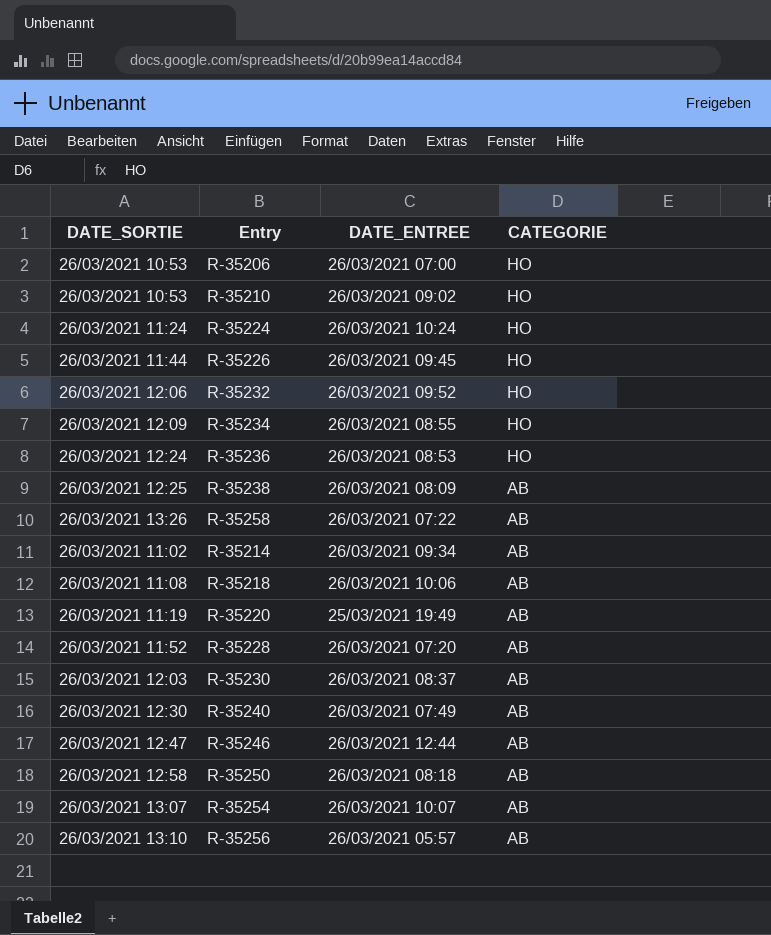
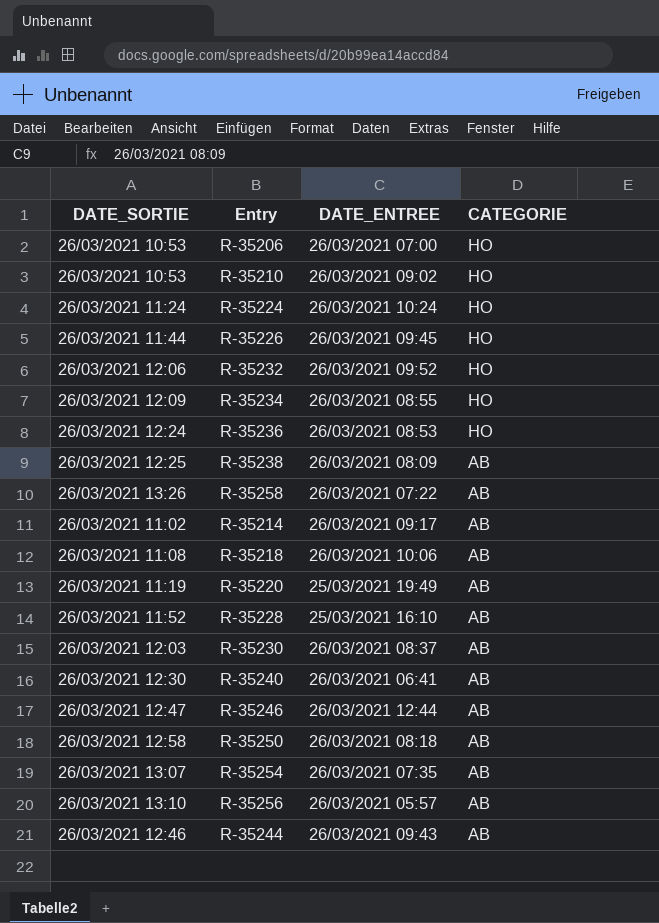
R-35214 | DATE_ENTREE: 26/03/2021 09:34 -> 26/03/2021 09:17
R-35228 | DATE_ENTREE: 26/03/2021 07:20 -> 25/03/2021 16:10
R-35240 | DATE_ENTREE: 26/03/2021 07:49 -> 26/03/2021 06:41
R-35254 | DATE_ENTREE: 26/03/2021 10:07 -> 26/03/2021 07:35
row R-35244: none -> 26/03/2021 12:46 | 26/03/2021 09:43 | AB

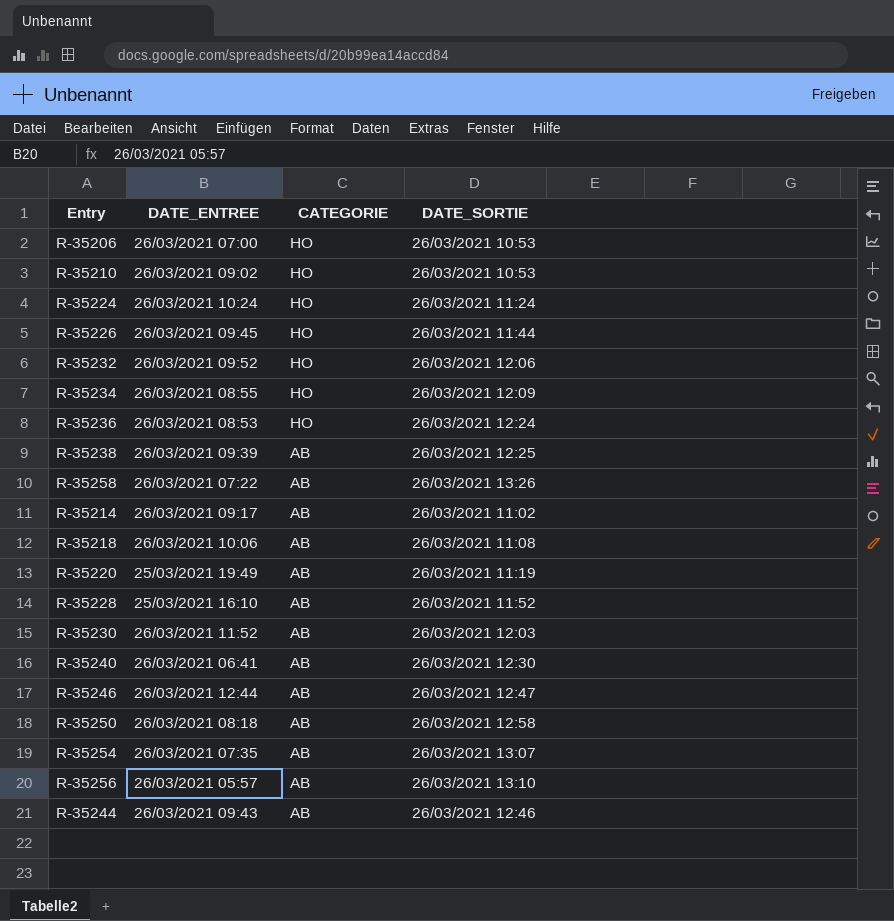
column DATE_SORTIE | position: 1 -> 4
R-35238 | DATE_ENTREE: 26/03/2021 08:09 -> 26/03/2021 09:39
R-35230 | DATE_ENTREE: 26/03/2021 08:37 -> 26/03/2021 11:52

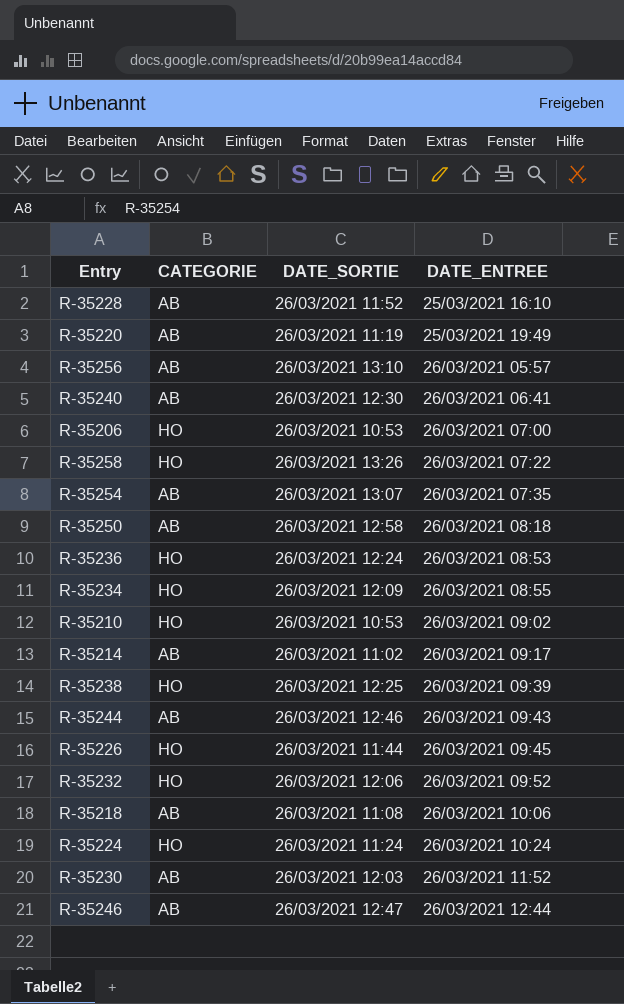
row order: CATEGORIE descending -> DATE_ENTREE ascending
column DATE_ENTREE | position: 2 -> 4
R-35258 | CATEGORIE: AB -> HO
R-35238 | CATEGORIE: AB -> HO

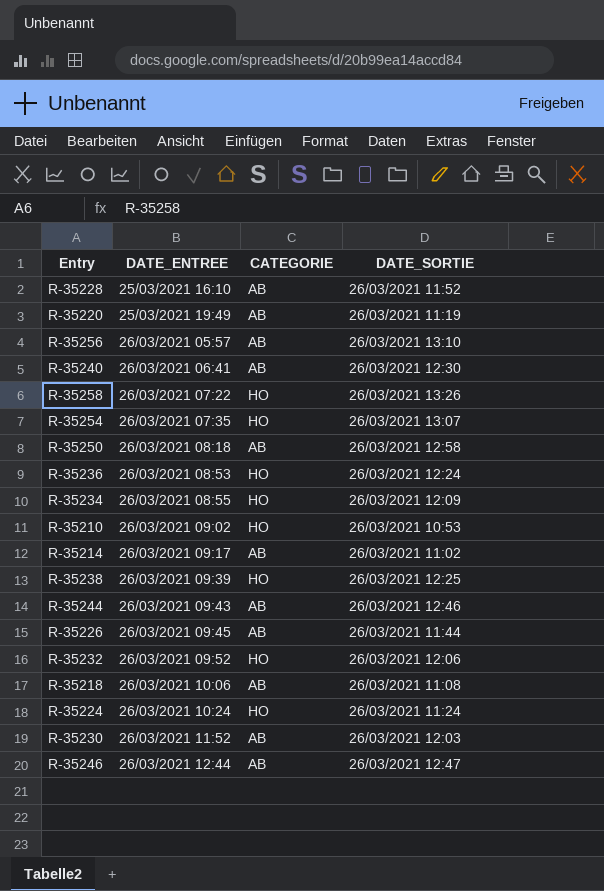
column DATE_ENTREE | position: 4 -> 2
row R-35206: HO | 26/03/2021 10:53 | 26/03/2021 07:00 -> none
R-35254 | CATEGORIE: AB -> HO
R-35226 | CATEGORIE: HO -> AB

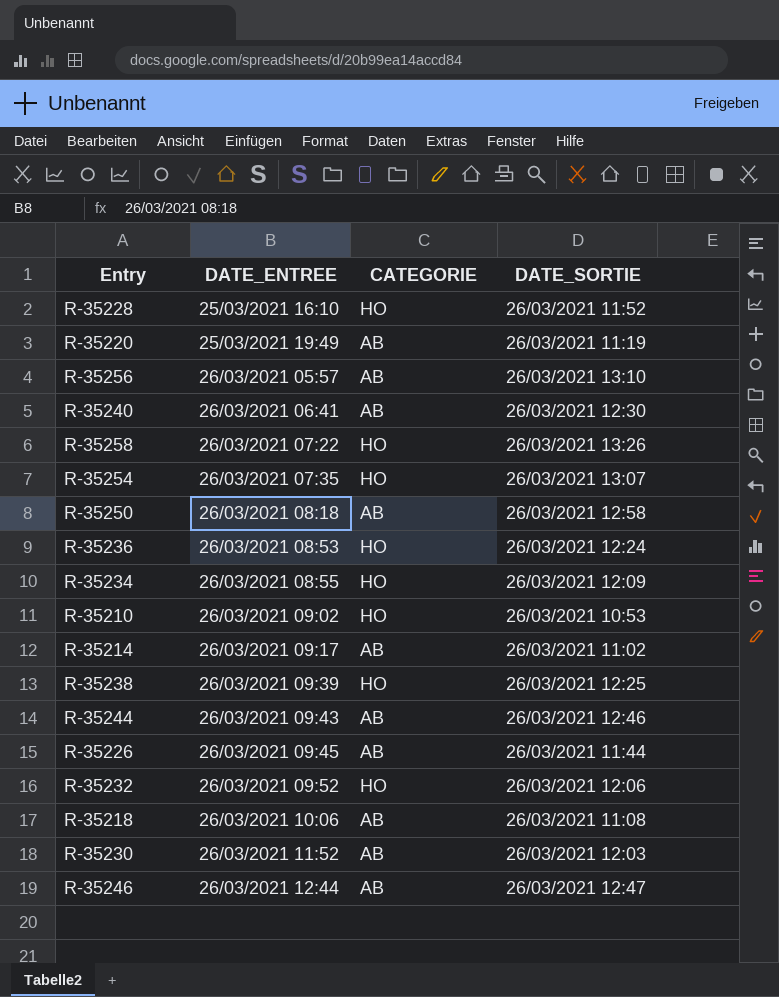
row R-35224: 26/03/2021 10:24 | HO | 26/03/2021 11:24 -> none
R-35228 | CATEGORIE: AB -> HO

